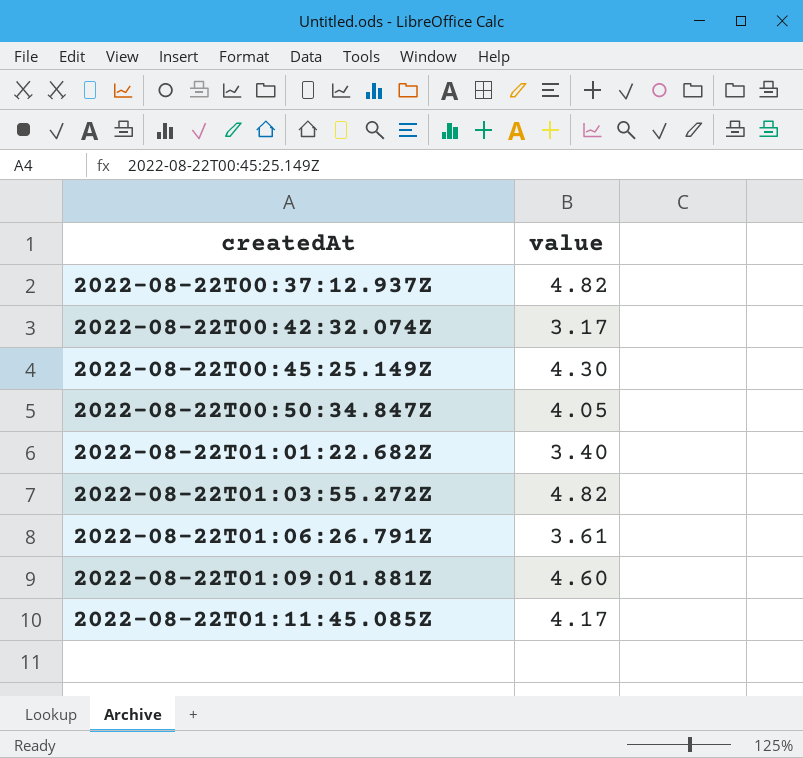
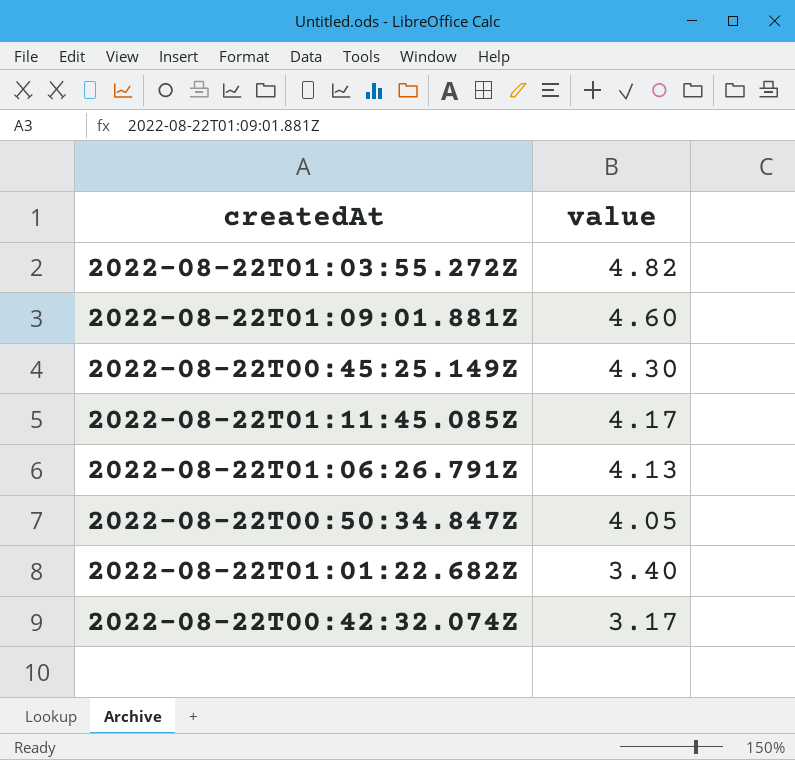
row order: createdAt ascending -> value descending
row 2022-08-22T00:37:12.937Z: 4.82 -> none
2022-08-22T01:06:26.791Z | value: 3.61 -> 4.13

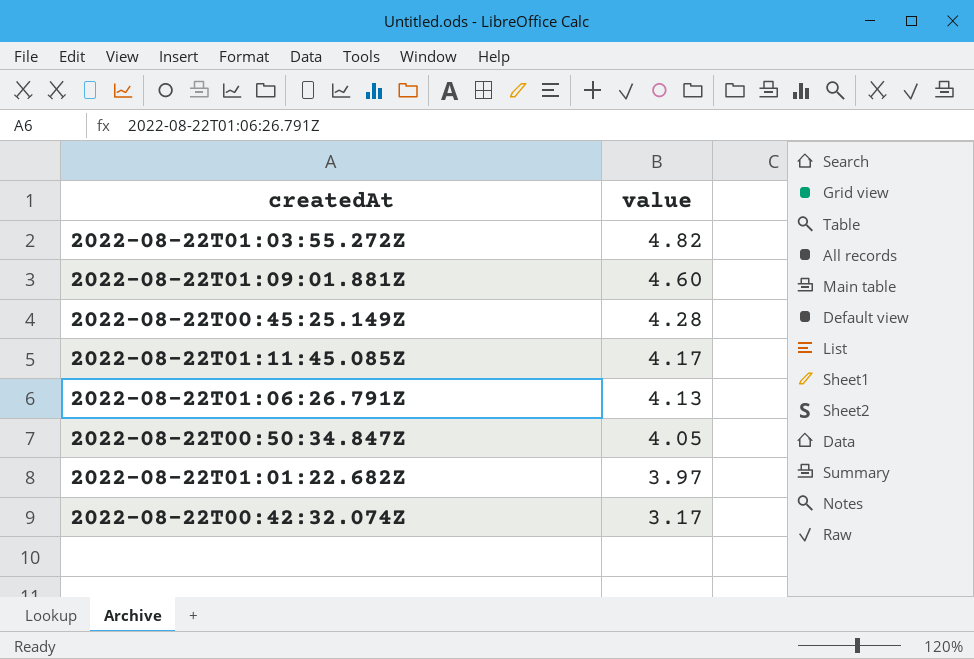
2022-08-22T00:45:25.149Z | value: 4.30 -> 4.28
2022-08-22T01:01:22.682Z | value: 3.40 -> 3.97

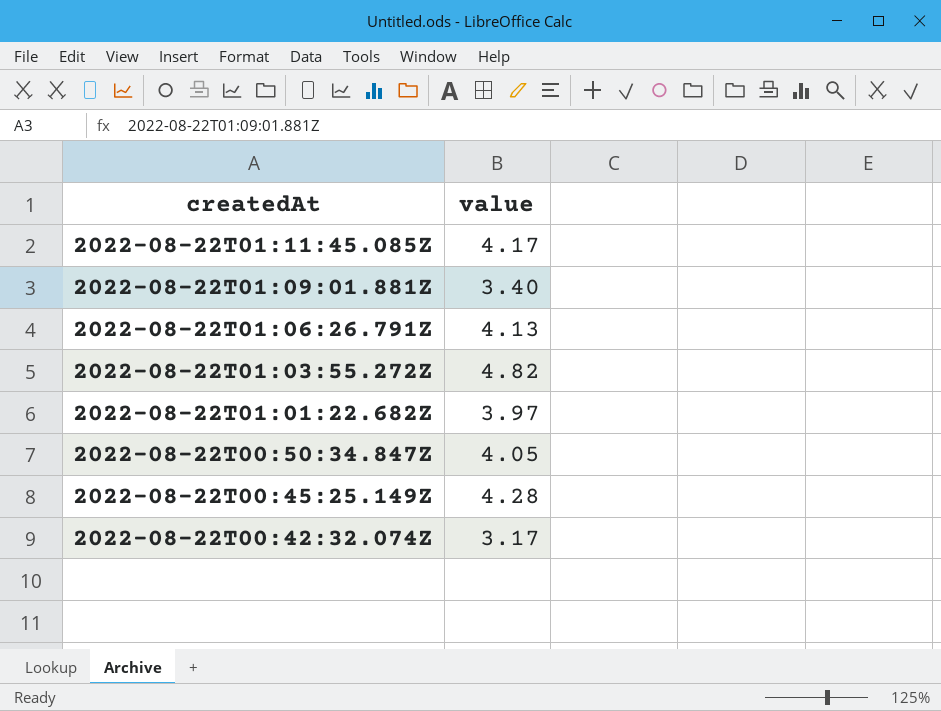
row order: value descending -> createdAt descending
2022-08-22T01:09:01.881Z | value: 4.60 -> 3.40

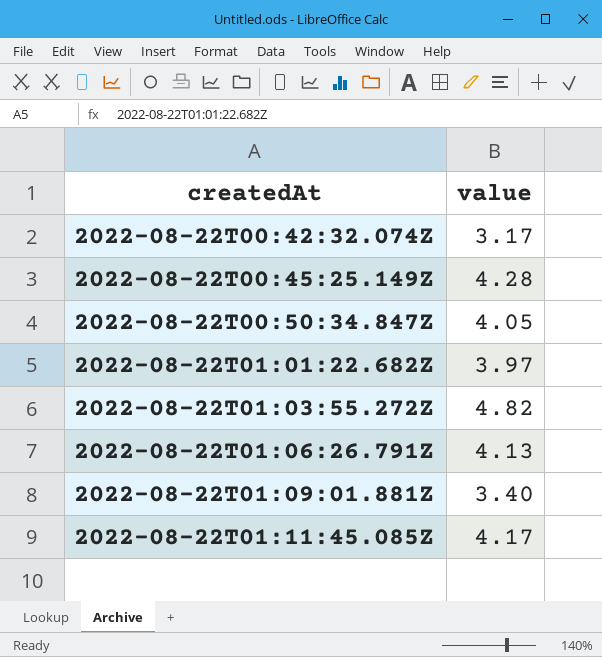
row order: createdAt descending -> createdAt ascending

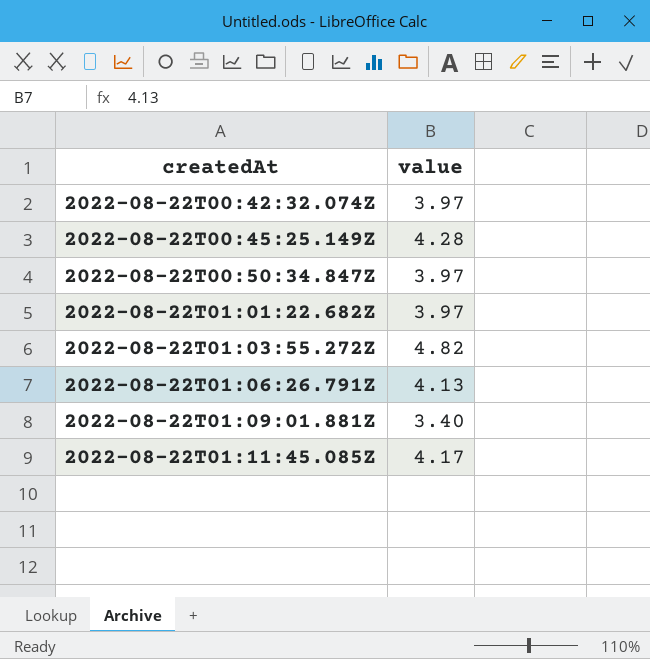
2022-08-22T00:42:32.074Z | value: 3.17 -> 3.97
2022-08-22T00:50:34.847Z | value: 4.05 -> 3.97

